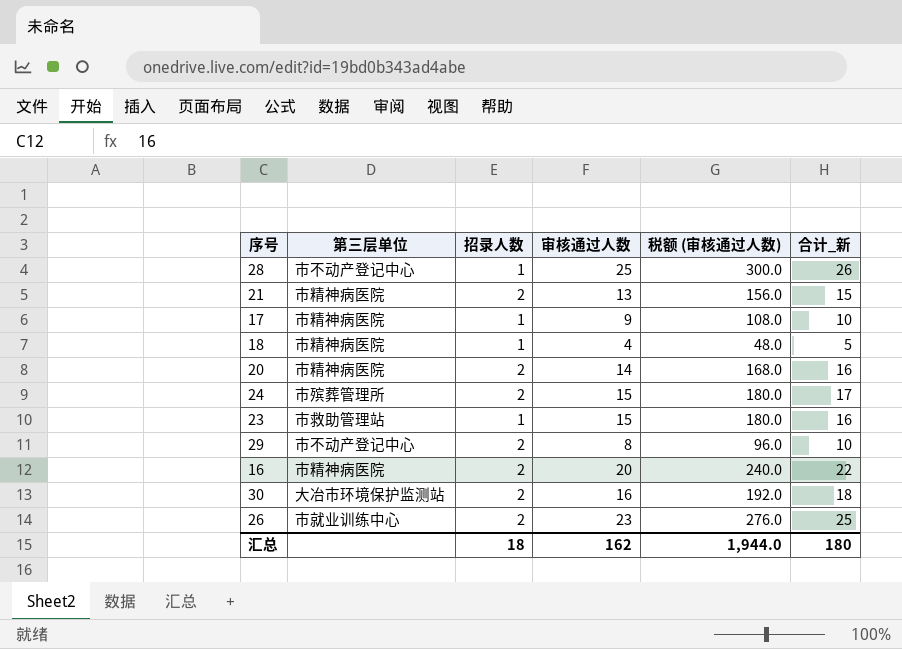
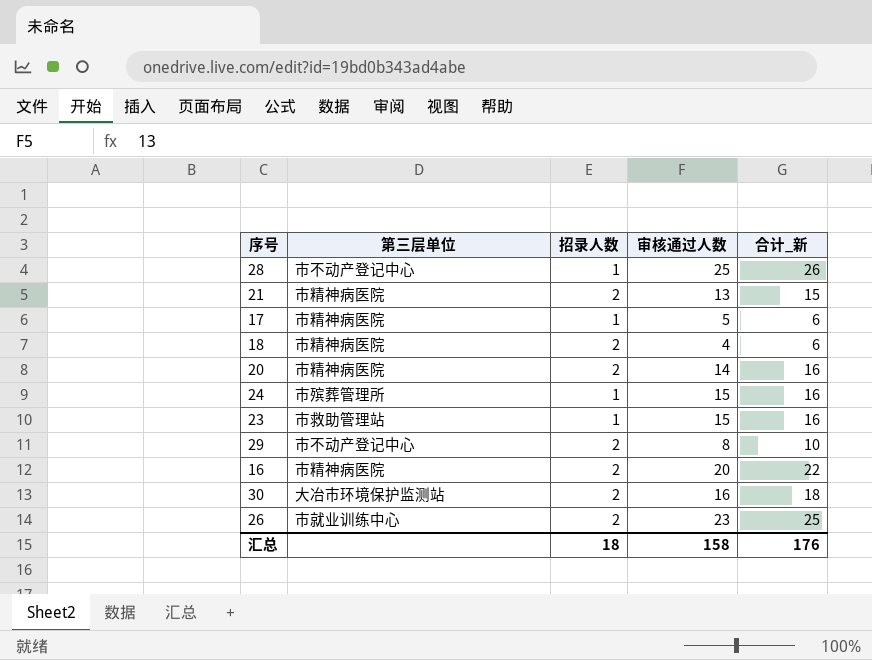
column 税额 (审核通过人数) | formula: [审核通过人数] * 12 -> none
17 | 审核通过人数: 9 -> 5
17 | 合计_新: 10 -> 6
18 | 招录人数: 1 -> 2
18 | 合计_新: 5 -> 6
24 | 招录人数: 2 -> 1
24 | 合计_新: 17 -> 16
汇总 | 审核通过人数: 162 -> 158
汇总 | 合计_新: 180 -> 176

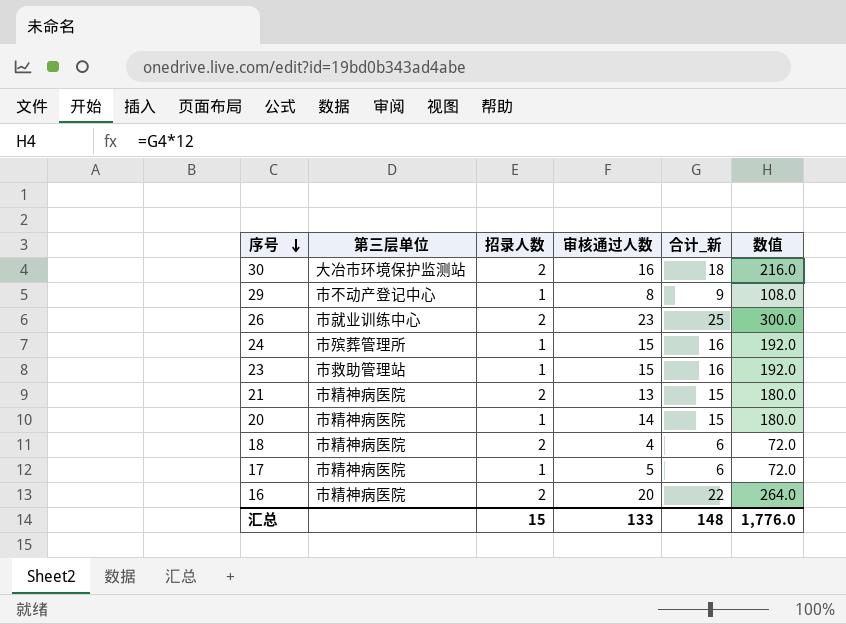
row order: none -> 序号 descending
column 数值 | formula: none -> [合计_新] * 12
row 28: 市不动产登记中心 | 1 | 25 | 26 -> none
29 | 招录人数: 2 -> 1
29 | 合计_新: 10 -> 9
20 | 招录人数: 2 -> 1
20 | 合计_新: 16 -> 15
汇总 | 招录人数: 18 -> 15
汇总 | 审核通过人数: 158 -> 133
汇总 | 合计_新: 176 -> 148

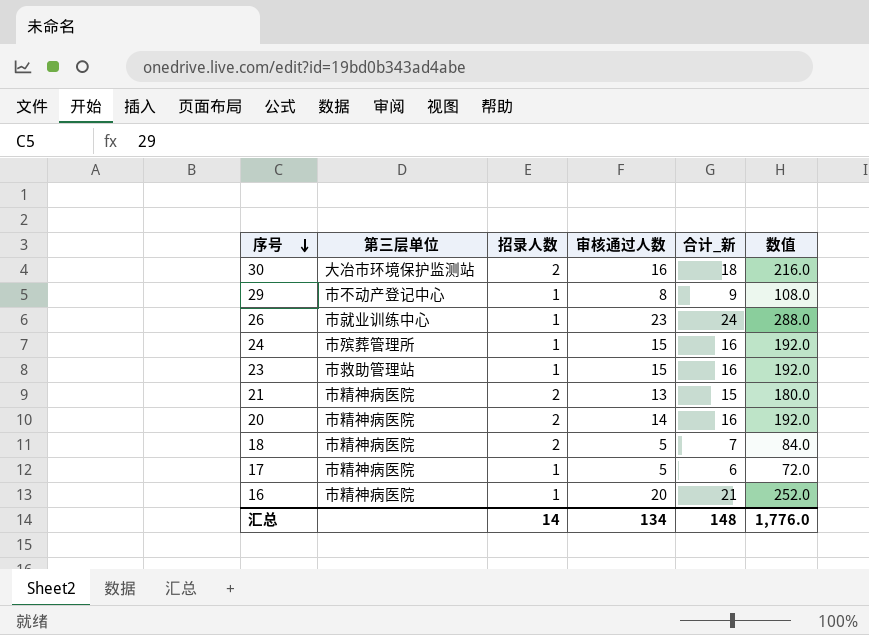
26 | 招录人数: 2 -> 1
26 | 合计_新: 25 -> 24
26 | 数值: 300.0 -> 288.0
20 | 招录人数: 1 -> 2
20 | 合计_新: 15 -> 16
20 | 数值: 180.0 -> 192.0
18 | 审核通过人数: 4 -> 5
18 | 合计_新: 6 -> 7
18 | 数值: 72.0 -> 84.0
16 | 招录人数: 2 -> 1
16 | 合计_新: 22 -> 21
16 | 数值: 264.0 -> 252.0
汇总 | 招录人数: 15 -> 14
汇总 | 审核通过人数: 133 -> 134

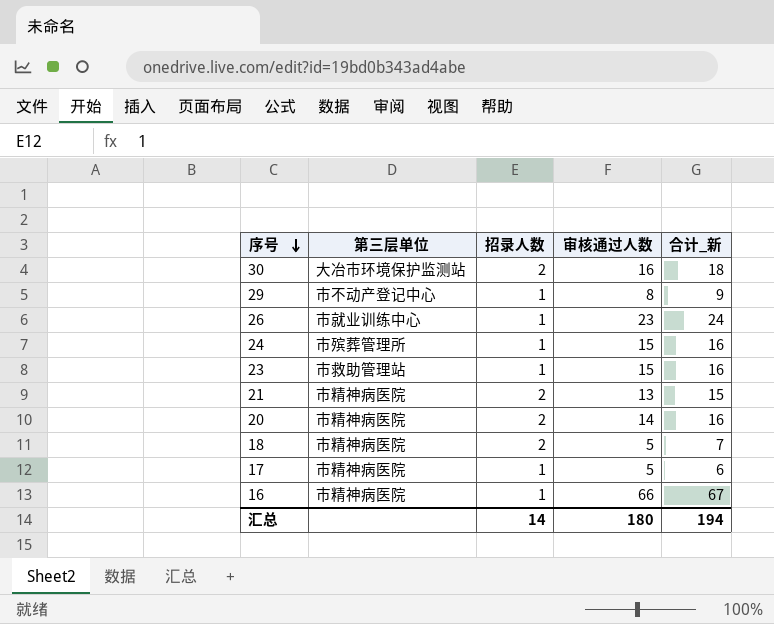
column 数值 | formula: [合计_新] * 12 -> none
16 | 审核通过人数: 20 -> 66
16 | 合计_新: 21 -> 67
汇总 | 审核通过人数: 134 -> 180
汇总 | 合计_新: 148 -> 194

